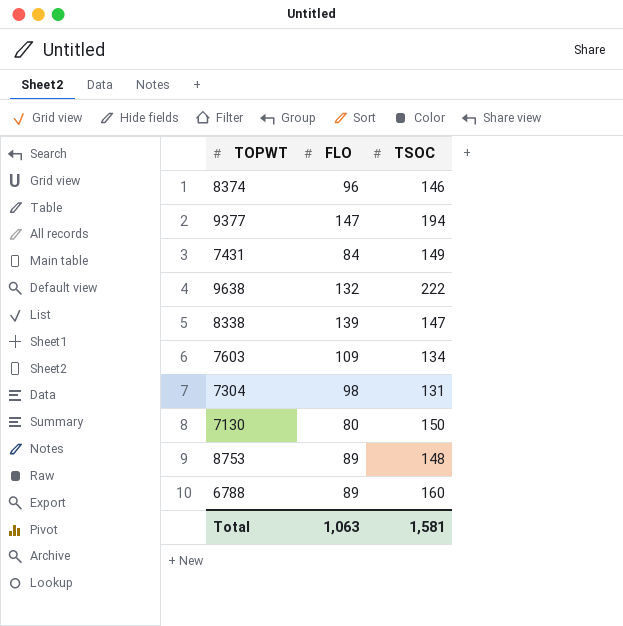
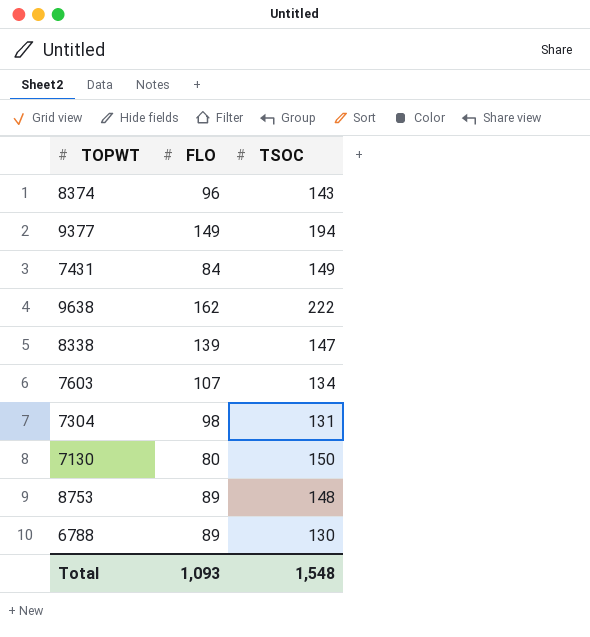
8374 | TSOC: 146 -> 143
9377 | FLO: 147 -> 149
9638 | FLO: 132 -> 162
7603 | FLO: 109 -> 107
6788 | TSOC: 160 -> 130
Total | FLO: 1,063 -> 1,093
Total | TSOC: 1,581 -> 1,548

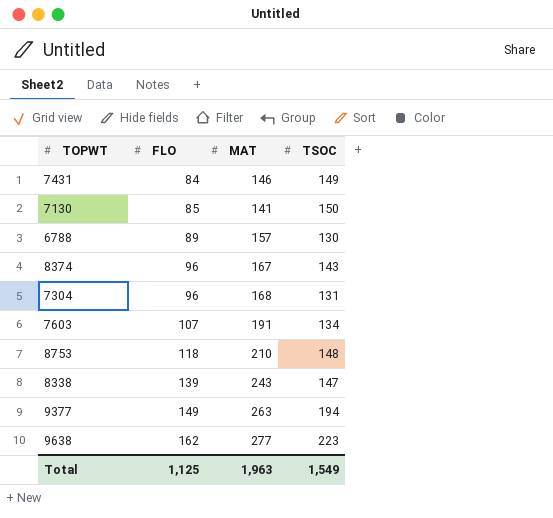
row order: none -> FLO ascending
column MAT | position: none -> 3
7130 | FLO: 80 -> 85
7304 | FLO: 98 -> 96
8753 | FLO: 89 -> 118
9638 | TSOC: 222 -> 223
Total | FLO: 1,093 -> 1,125
Total | TSOC: 1,548 -> 1,549

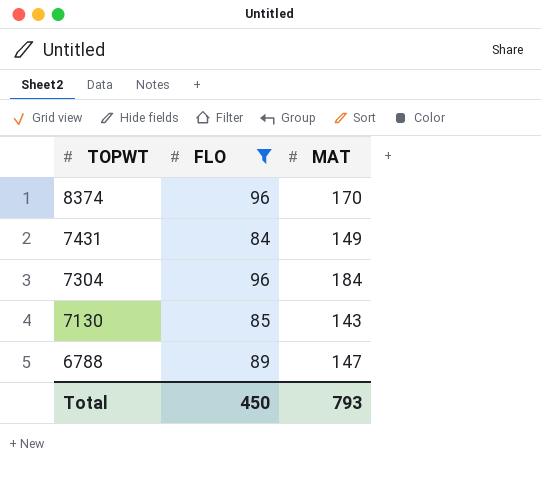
filter: none -> FLO <= 96
row order: FLO ascending -> TOPWT descending
column TSOC | position: 4 -> none
8374 | MAT: 167 -> 170
7431 | MAT: 146 -> 149
7304 | MAT: 168 -> 184
7130 | MAT: 141 -> 143
6788 | MAT: 157 -> 147
Total | FLO: 1,125 -> 450
Total | MAT: 1,963 -> 793

